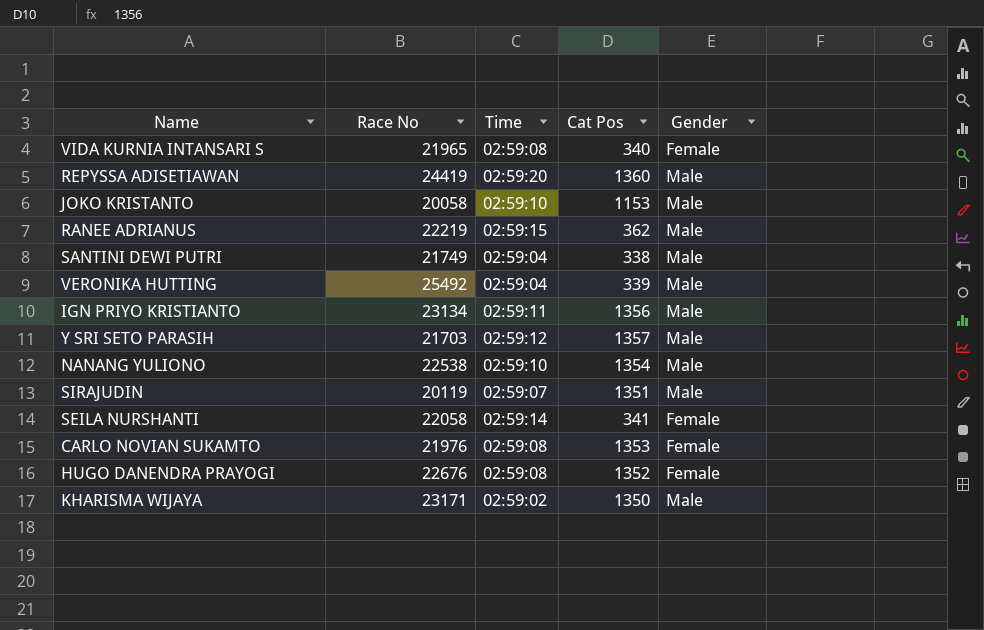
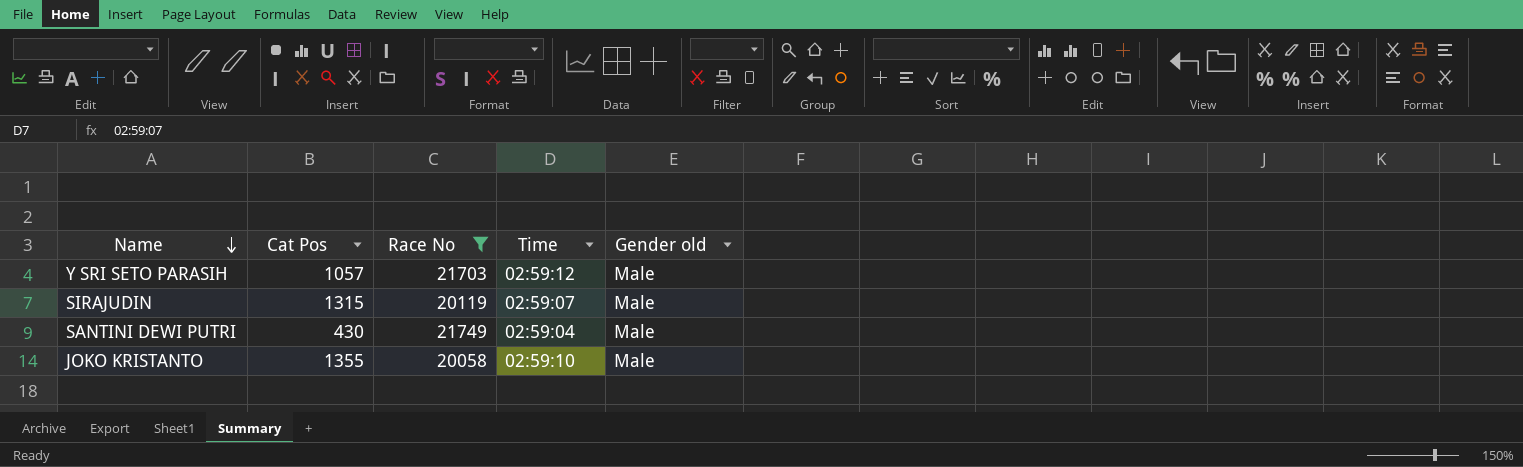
filter: none -> Race No <= 21749
row order: none -> Name descending
column Cat Pos | position: 4 -> 2
column name: Gender -> Gender old
Y SRI SETO PARASIH | Cat Pos: 1357 -> 1057
SIRAJUDIN | Cat Pos: 1351 -> 1315
SANTINI DEWI PUTRI | Cat Pos: 338 -> 430
JOKO KRISTANTO | Cat Pos: 1153 -> 1355

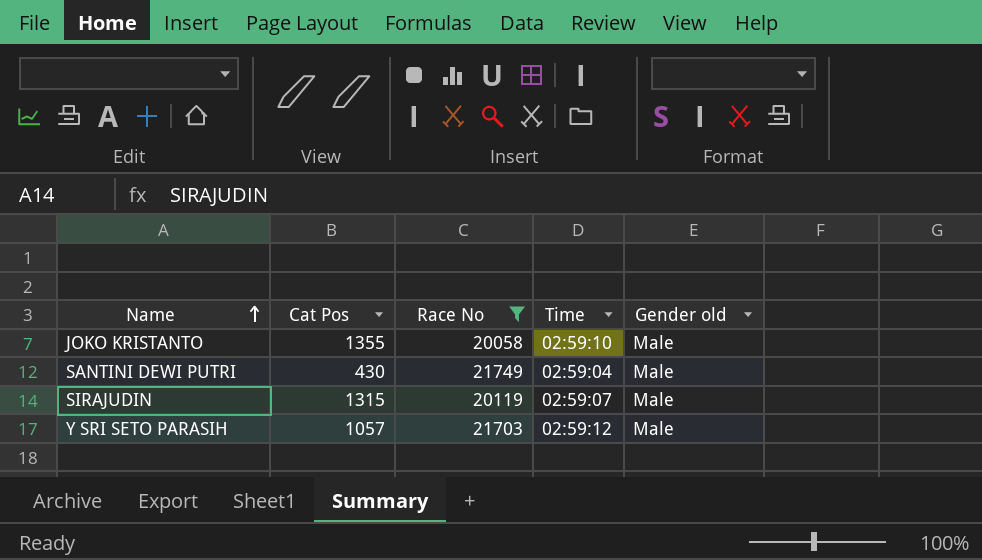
row order: Name descending -> Name ascending

